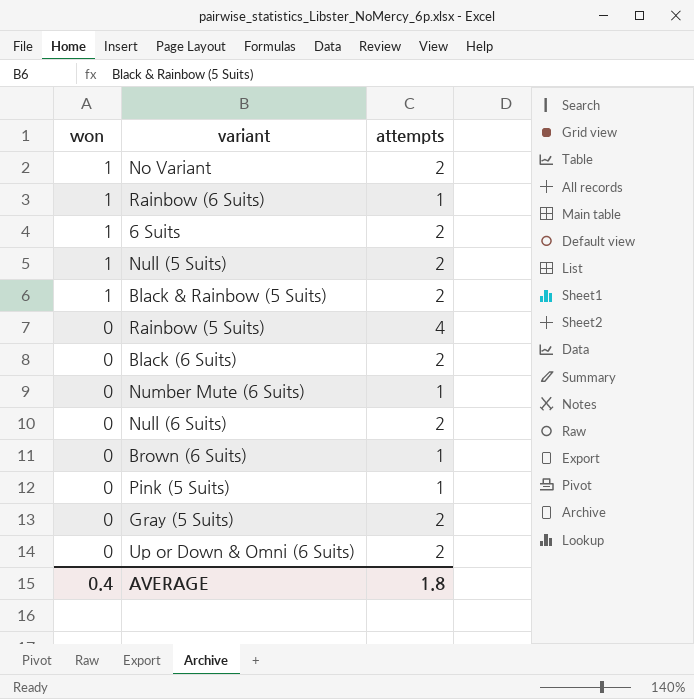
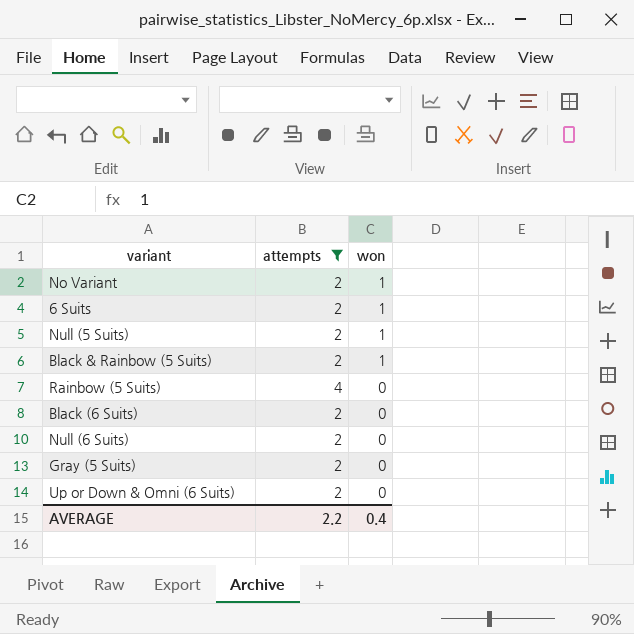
filter: none -> attempts != 1
column won | position: 1 -> 3
AVERAGE | attempts: 1.8 -> 2.2

